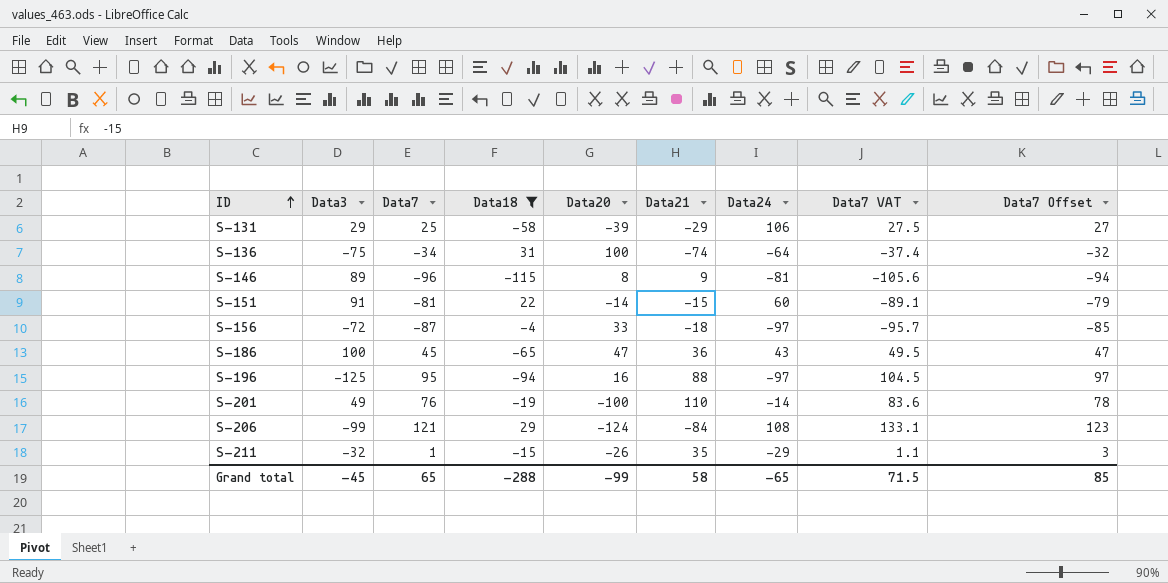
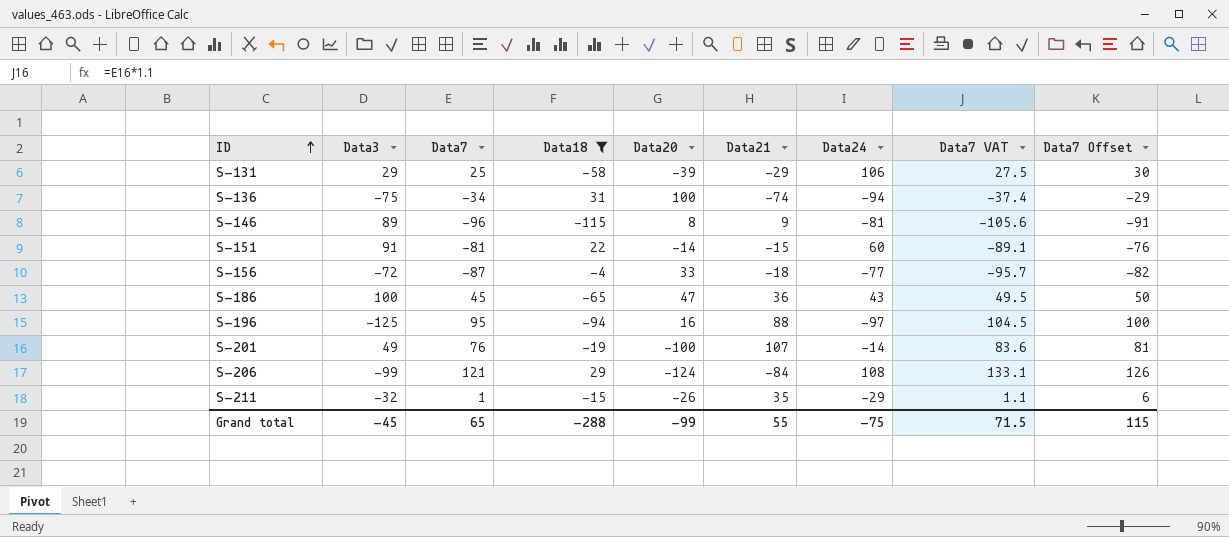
column Data7 Offset | formula: [Data7] + 2 -> [Data7] + 5
S-136 | Data24: -64 -> -94
S-156 | Data24: -97 -> -77
S-201 | Data21: 110 -> 107
Grand total | Data21: 58 -> 55
Grand total | Data24: -65 -> -75
Grand total | Data7 Offset: 85 -> 115

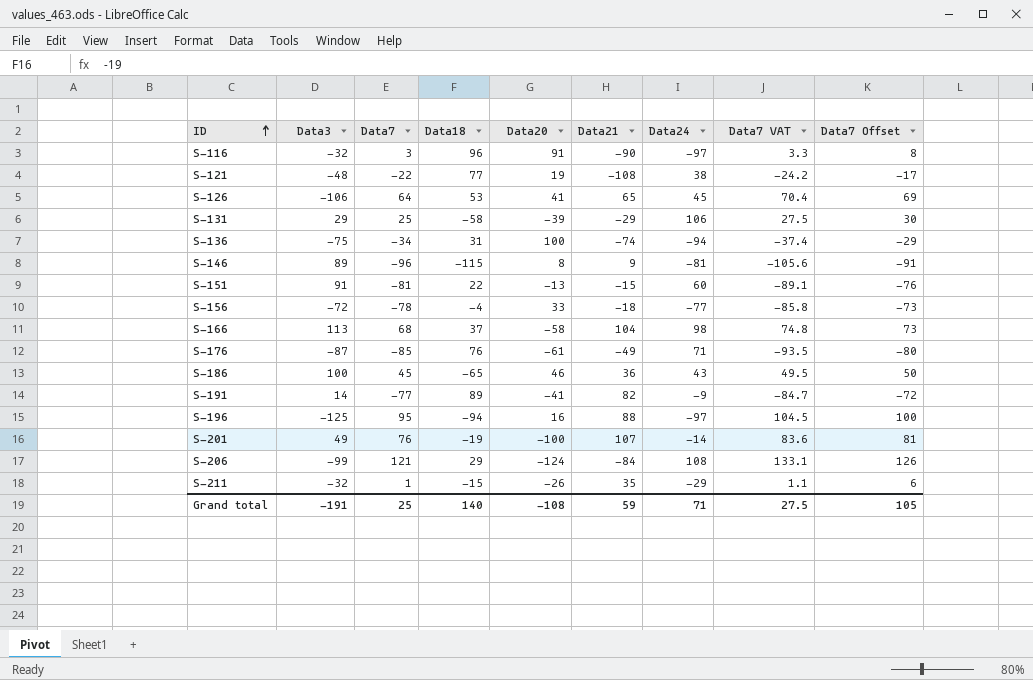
filter: Data18 <= 31 -> none
S-151 | Data20: -14 -> -13
S-156 | Data7: -87 -> -78
S-156 | Data7 VAT: -95.7 -> -85.8
S-156 | Data7 Offset: -82 -> -73
S-186 | Data20: 47 -> 46
Grand total | Data3: -45 -> -191
Grand total | Data7: 65 -> 25
Grand total | Data18: -288 -> 140
Grand total | Data20: -99 -> -108
Grand total | Data21: 55 -> 59
Grand total | Data24: -75 -> 71
Grand total | Data7 VAT: 71.5 -> 27.5
Grand total | Data7 Offset: 115 -> 105

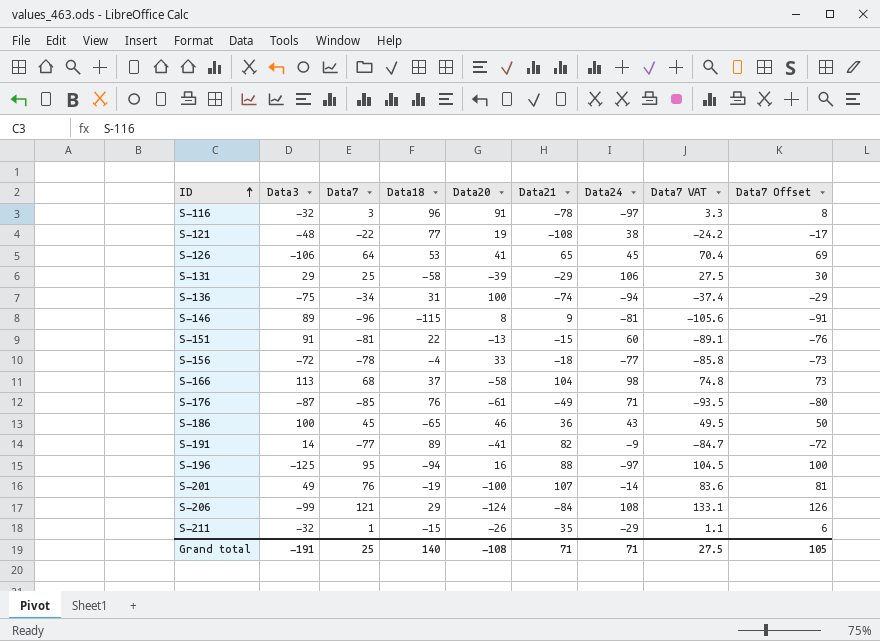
S-116 | Data21: -90 -> -78
Grand total | Data21: 59 -> 71

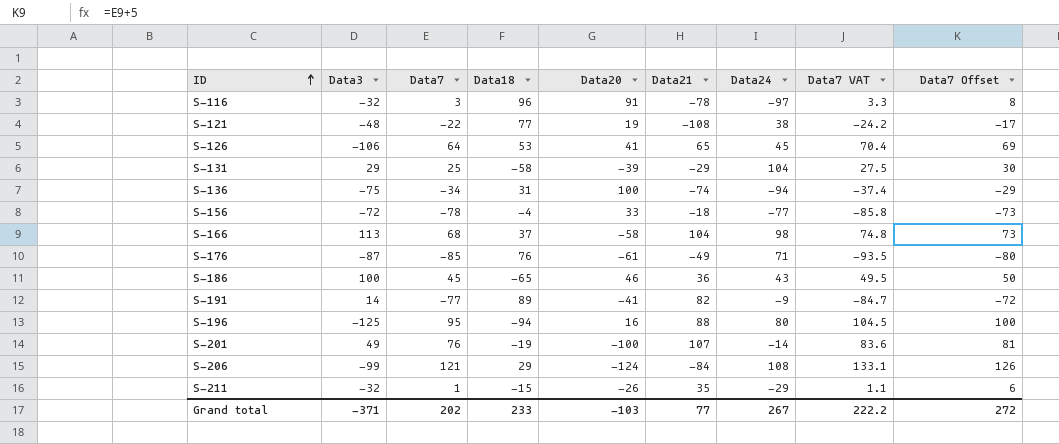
row S-146: 89 | -96 | -115 | 8 | 9 | -81 | -105.6 | -91 -> none
row S-151: 91 | -81 | 22 | -13 | -15 | 60 | -89.1 | -76 -> none
S-131 | Data24: 106 -> 104
S-196 | Data24: -97 -> 80
Grand total | Data3: -191 -> -371
Grand total | Data7: 25 -> 202
Grand total | Data18: 140 -> 233
Grand total | Data20: -108 -> -103
Grand total | Data21: 71 -> 77
Grand total | Data24: 71 -> 267
Grand total | Data7 VAT: 27.5 -> 222.2
Grand total | Data7 Offset: 105 -> 272

